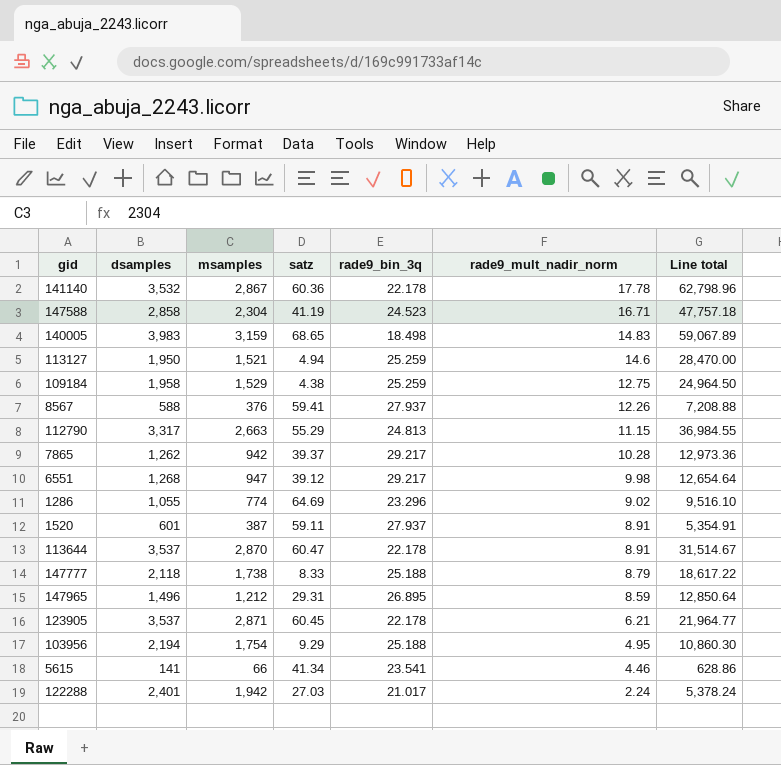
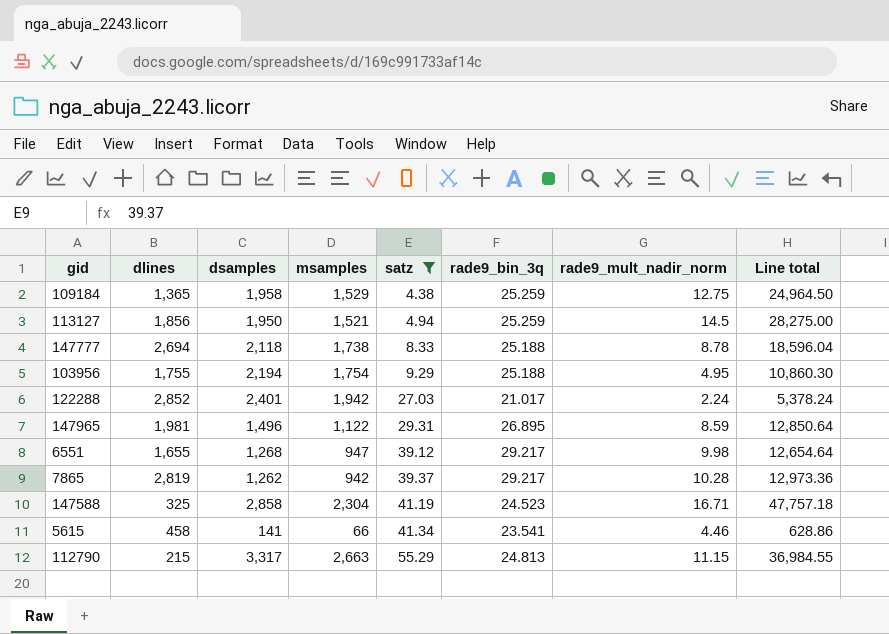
filter: none -> satz <= 55.29
row order: rade9_mult_nadir_norm descending -> satz ascending
column dlines | position: none -> 2
113127 | rade9_mult_nadir_norm: 14.6 -> 14.5
113127 | Line total: 28,470.00 -> 28,275.00
147777 | rade9_mult_nadir_norm: 8.79 -> 8.78
147777 | Line total: 18,617.22 -> 18,596.04
147965 | msamples: 1,212 -> 1,122

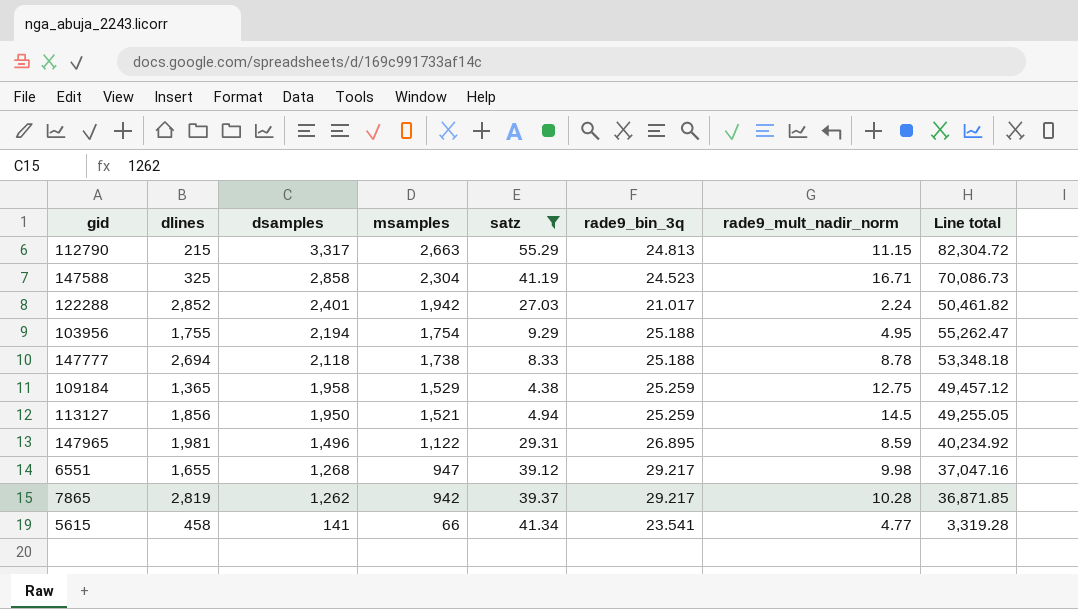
row order: satz ascending -> dsamples descending
column Line total | formula: [dsamples] * [rade9_mult_nadir_norm] -> [dsamples] * [rade9_bin_3q]
5615 | rade9_mult_nadir_norm: 4.46 -> 4.77

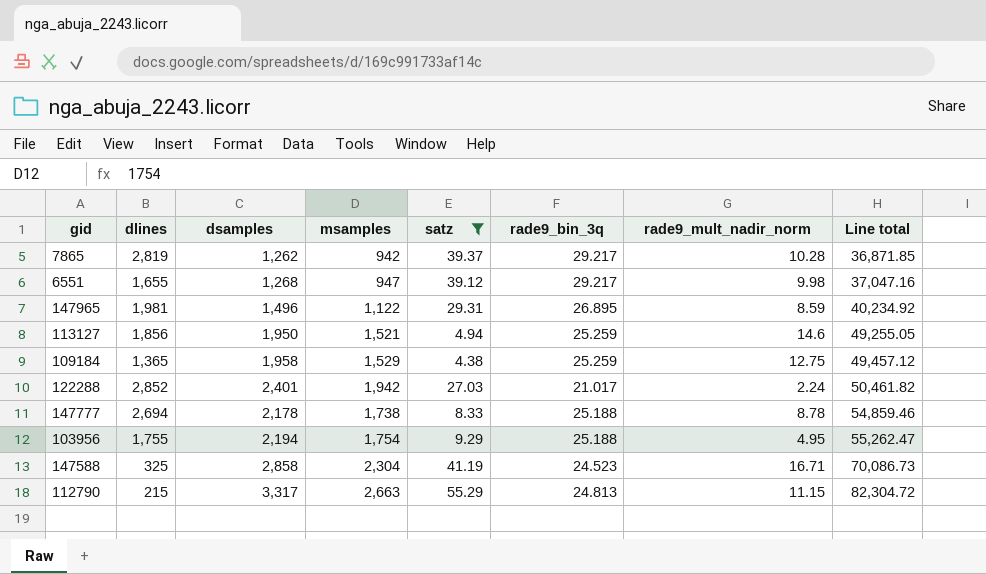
row order: dsamples descending -> Line total ascending
row 5615: 458 | 141 | 66 | 41.34 | 23.541 | 4.77 | 3,319.28 -> none
113127 | rade9_mult_nadir_norm: 14.5 -> 14.6
147777 | dsamples: 2,118 -> 2,178
147777 | Line total: 53,348.18 -> 54,859.46

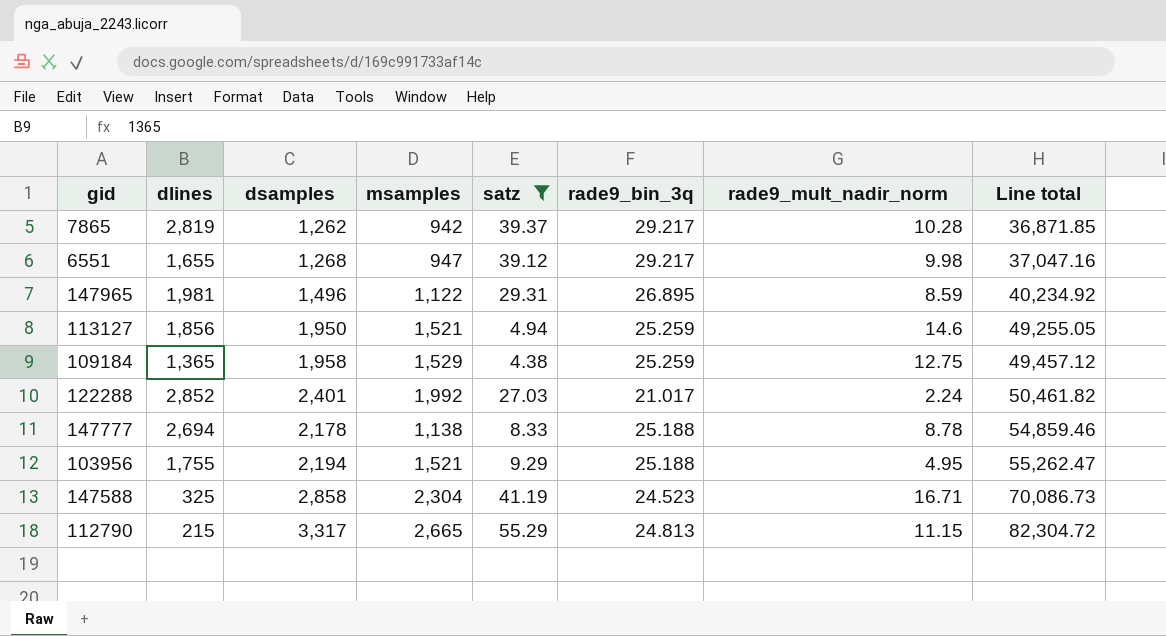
122288 | msamples: 1,942 -> 1,992
147777 | msamples: 1,738 -> 1,138
103956 | msamples: 1,754 -> 1,521
112790 | msamples: 2,663 -> 2,665

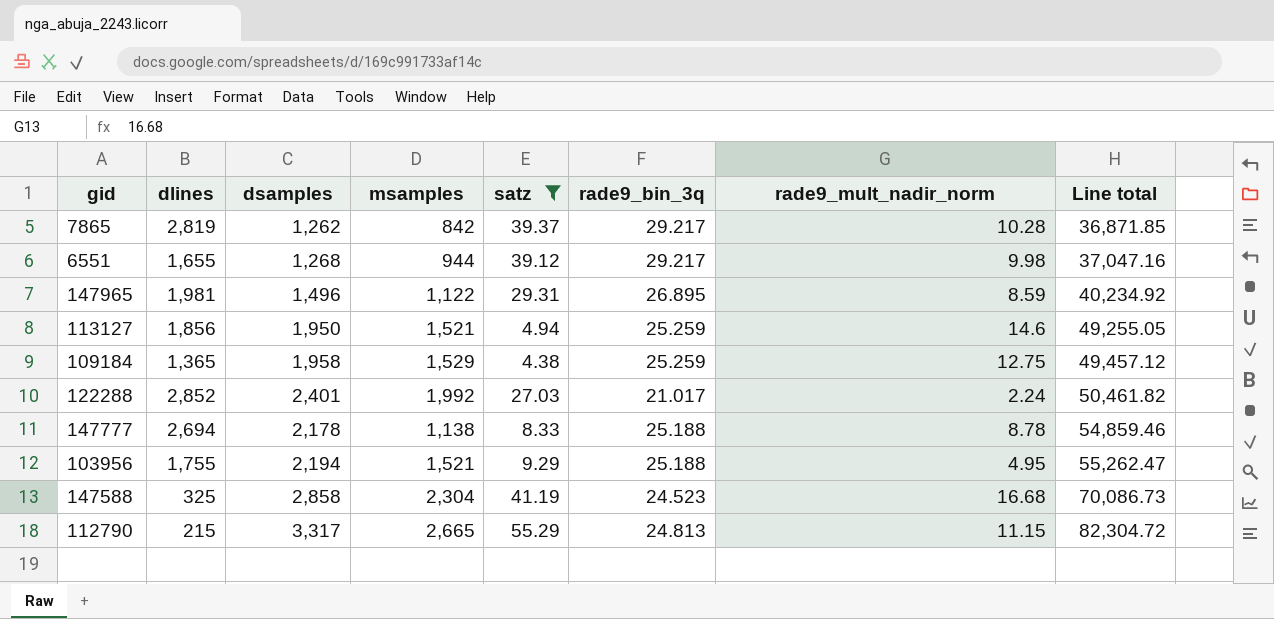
7865 | msamples: 942 -> 842
6551 | msamples: 947 -> 944
147588 | rade9_mult_nadir_norm: 16.71 -> 16.68

